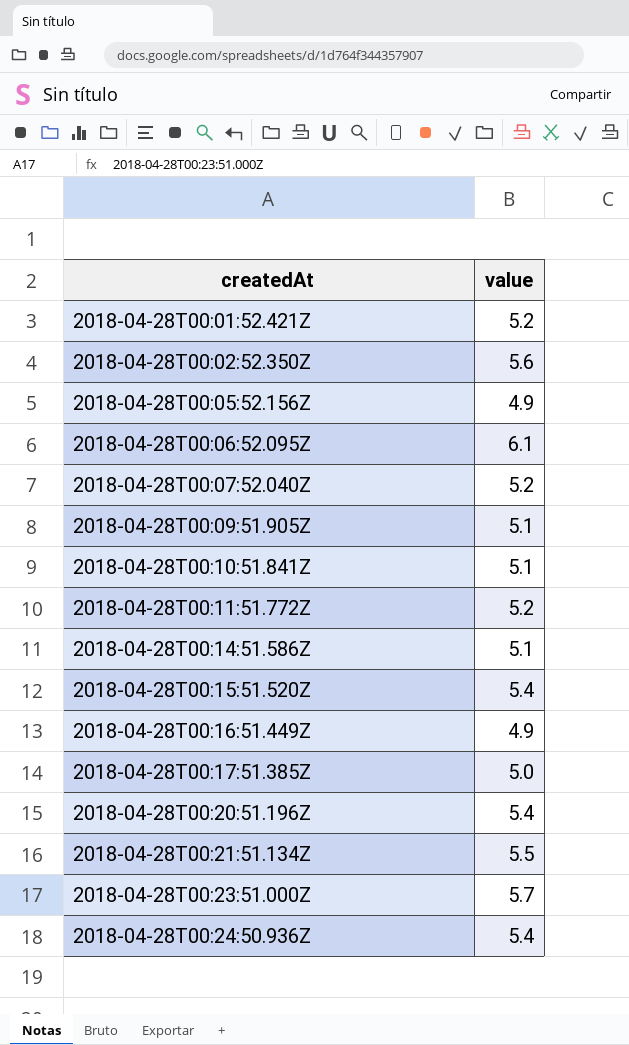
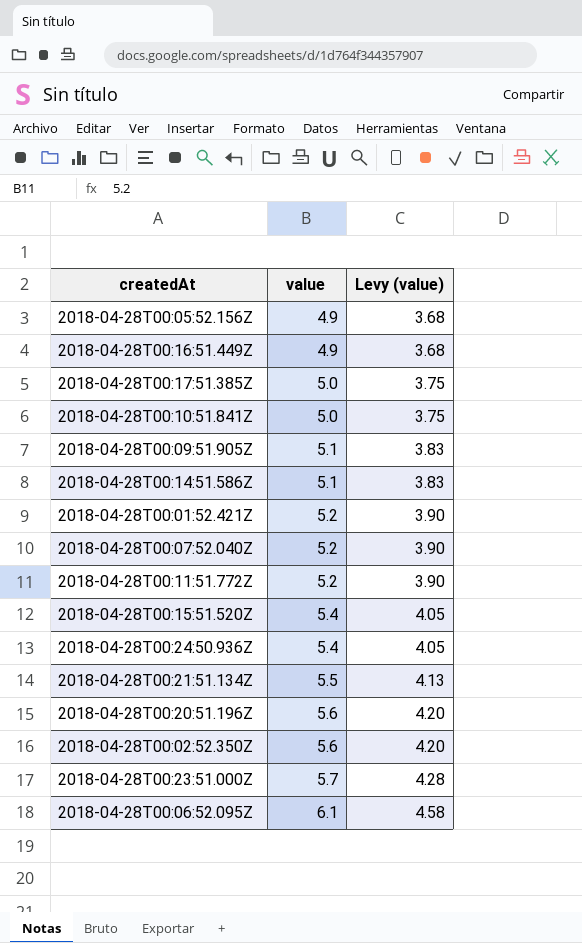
row order: createdAt ascending -> value ascending
column Levy (value) | formula: none -> [value] * 0.75
2018-04-28T00:10:51.841Z | value: 5.1 -> 5.0
2018-04-28T00:20:51.196Z | value: 5.4 -> 5.6

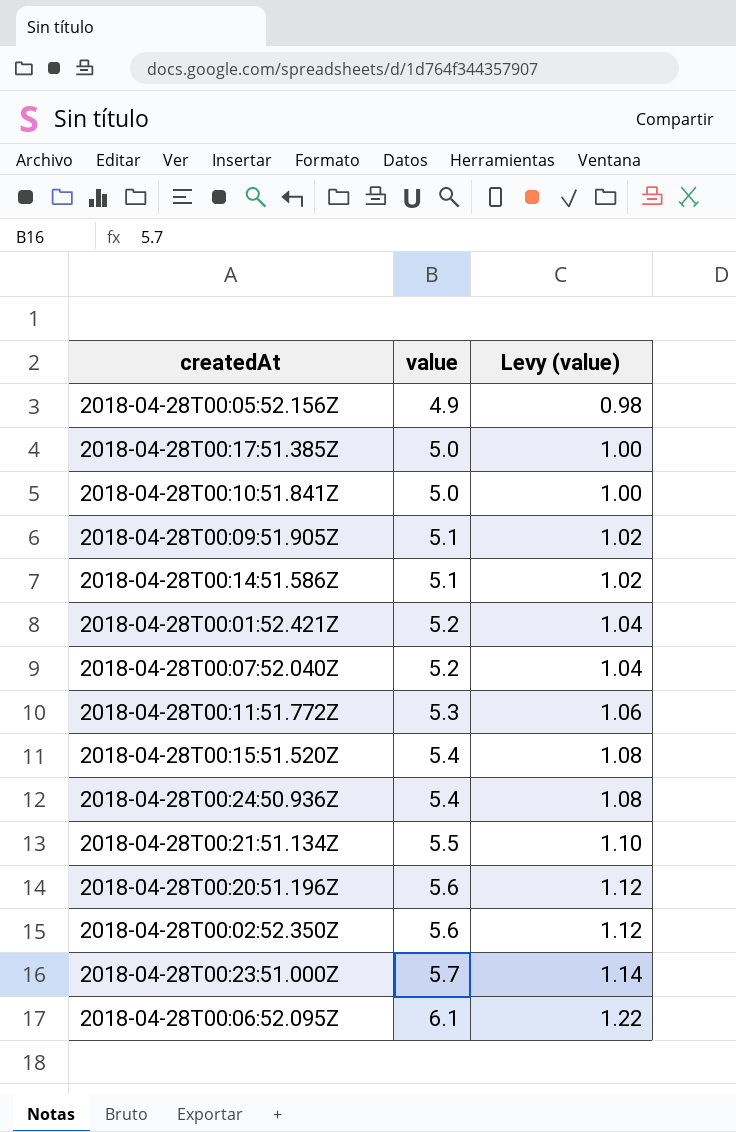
column Levy (value) | formula: [value] * 0.75 -> [value] * 0.2
row 2018-04-28T00:16:51.449Z: 4.9 | 3.68 -> none
2018-04-28T00:11:51.772Z | value: 5.2 -> 5.3

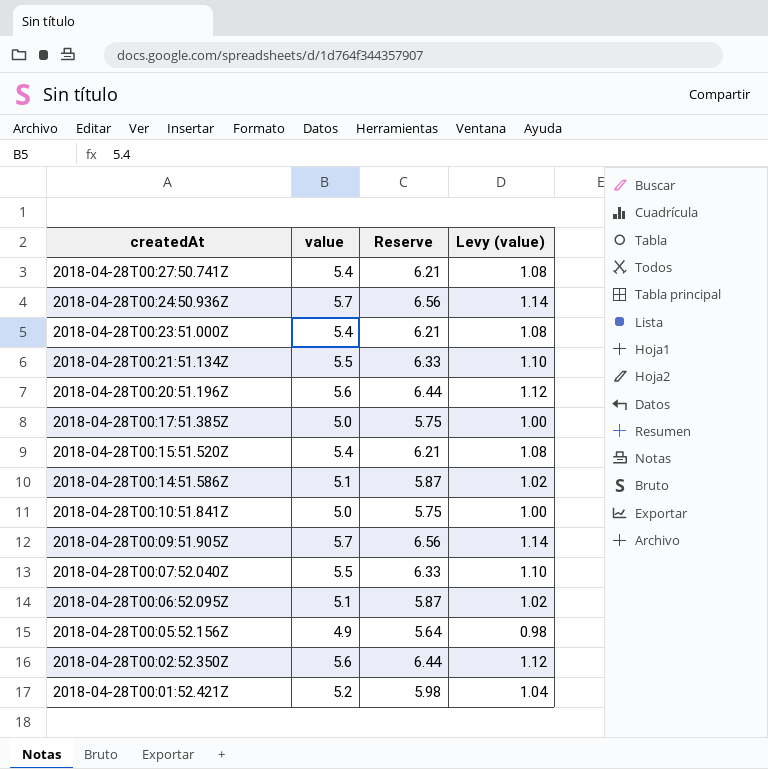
row order: value ascending -> createdAt descending
column Reserve | formula: none -> [value] * 1.15
row 2018-04-28T00:11:51.772Z: 5.3 | 1.06 -> none
row 2018-04-28T00:27:50.741Z: none -> 5.4 | 6.21 | 1.08
2018-04-28T00:24:50.936Z | value: 5.4 -> 5.7
2018-04-28T00:24:50.936Z | Levy (value): 1.08 -> 1.14
2018-04-28T00:23:51.000Z | value: 5.7 -> 5.4
2018-04-28T00:23:51.000Z | Levy (value): 1.14 -> 1.08
2018-04-28T00:09:51.905Z | value: 5.1 -> 5.7
2018-04-28T00:09:51.905Z | Levy (value): 1.02 -> 1.14
2018-04-28T00:07:52.040Z | value: 5.2 -> 5.5
2018-04-28T00:07:52.040Z | Levy (value): 1.04 -> 1.10
2018-04-28T00:06:52.095Z | value: 6.1 -> 5.1
2018-04-28T00:06:52.095Z | Levy (value): 1.22 -> 1.02

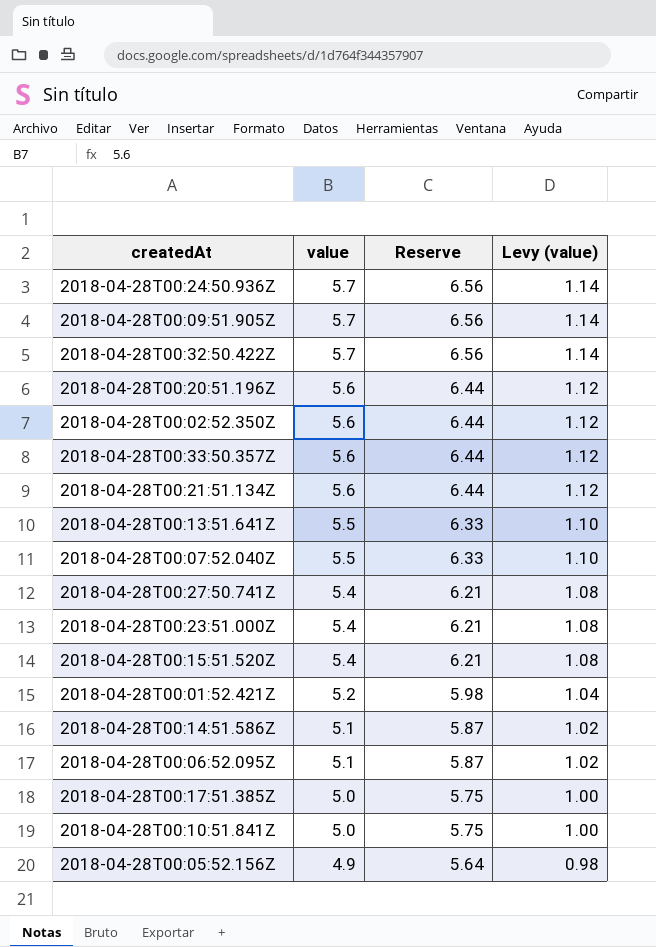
row order: createdAt descending -> value descending
row 2018-04-28T00:32:50.422Z: none -> 5.7 | 6.56 | 1.14
row 2018-04-28T00:33:50.357Z: none -> 5.6 | 6.44 | 1.12
2018-04-28T00:21:51.134Z | value: 5.5 -> 5.6
2018-04-28T00:21:51.134Z | Reserve: 6.33 -> 6.44
2018-04-28T00:21:51.134Z | Levy (value): 1.10 -> 1.12
row 2018-04-28T00:13:51.641Z: none -> 5.5 | 6.33 | 1.10

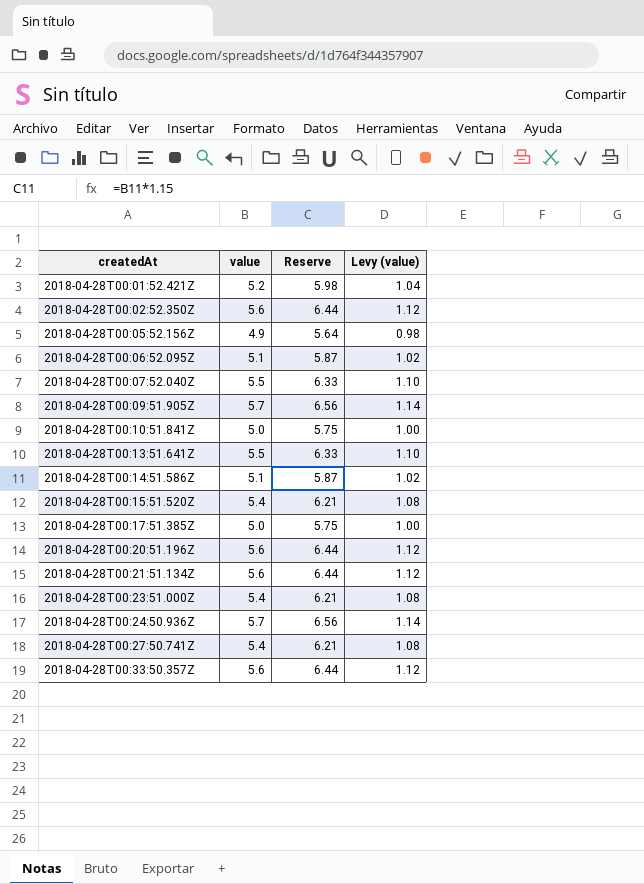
row order: value descending -> createdAt ascending
row 2018-04-28T00:32:50.422Z: 5.7 | 6.56 | 1.14 -> none

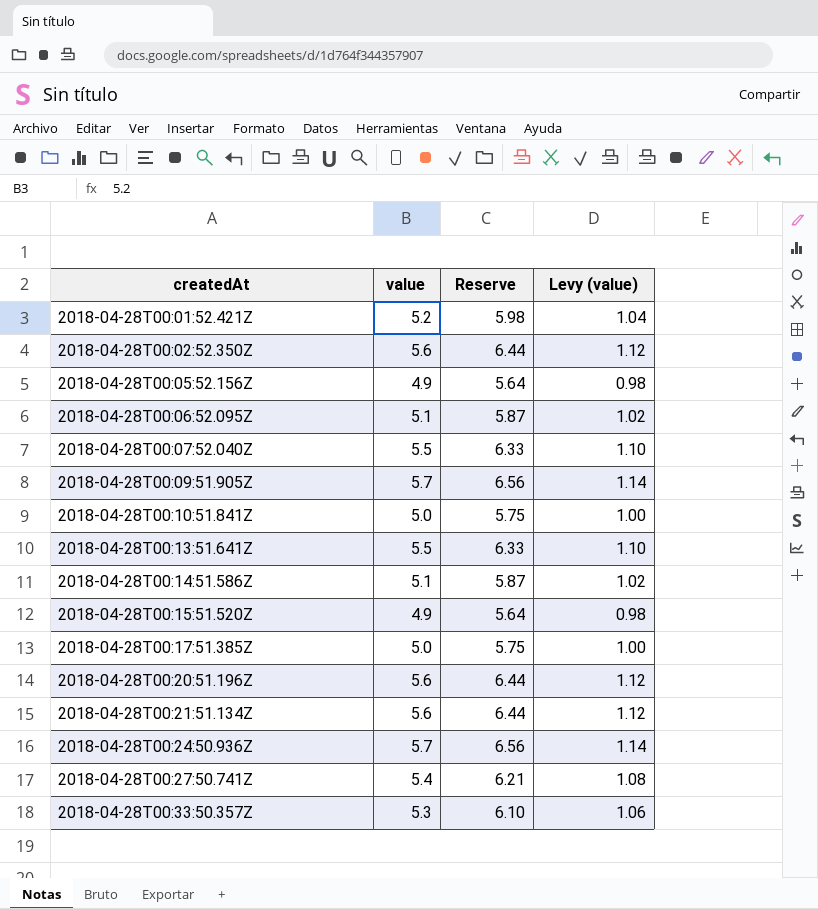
row 2018-04-28T00:23:51.000Z: 5.4 | 6.21 | 1.08 -> none
2018-04-28T00:15:51.520Z | value: 5.4 -> 4.9
2018-04-28T00:15:51.520Z | Reserve: 6.21 -> 5.64
2018-04-28T00:15:51.520Z | Levy (value): 1.08 -> 0.98
2018-04-28T00:33:50.357Z | value: 5.6 -> 5.3
2018-04-28T00:33:50.357Z | Reserve: 6.44 -> 6.10
2018-04-28T00:33:50.357Z | Levy (value): 1.12 -> 1.06

